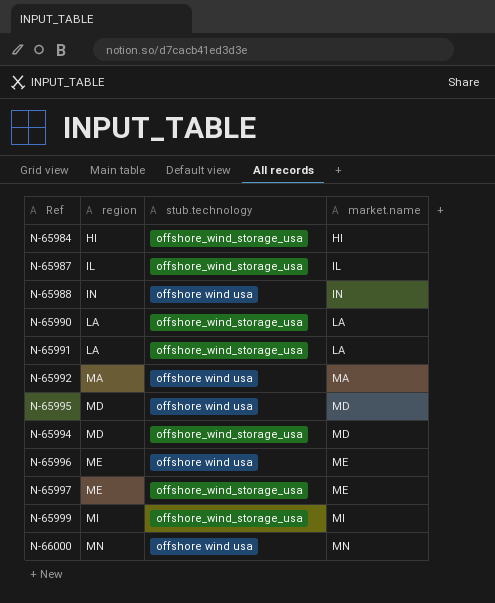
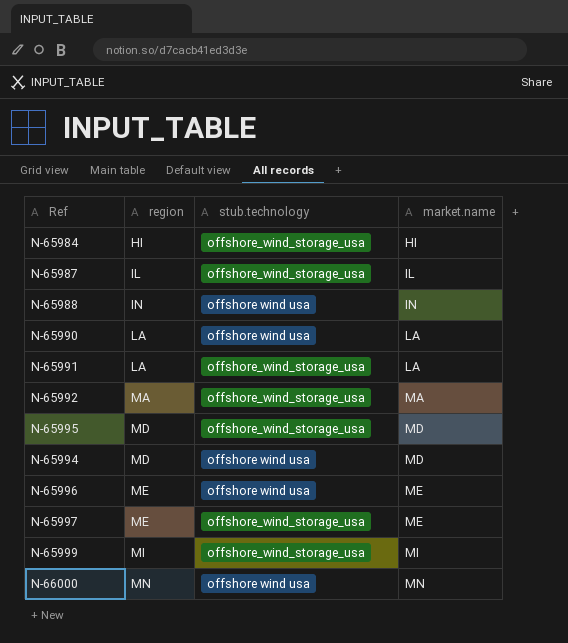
N-65990 | stub.technology: offshore_wind_storage_usa -> offshore wind usa
N-65992 | stub.technology: offshore wind usa -> offshore_wind_storage_usa
N-65995 | stub.technology: offshore wind usa -> offshore_wind_storage_usa
N-65994 | stub.technology: offshore_wind_storage_usa -> offshore wind usa

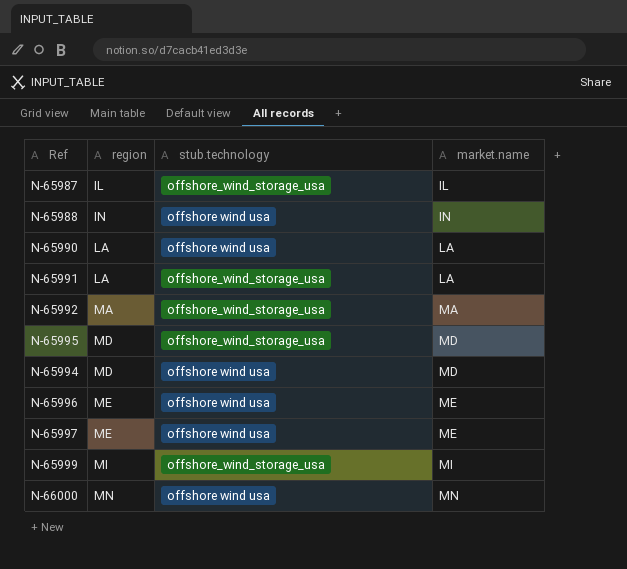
row N-65984: HI | offshore_wind_storage_usa | HI -> none
N-65997 | stub.technology: offshore_wind_storage_usa -> offshore wind usa

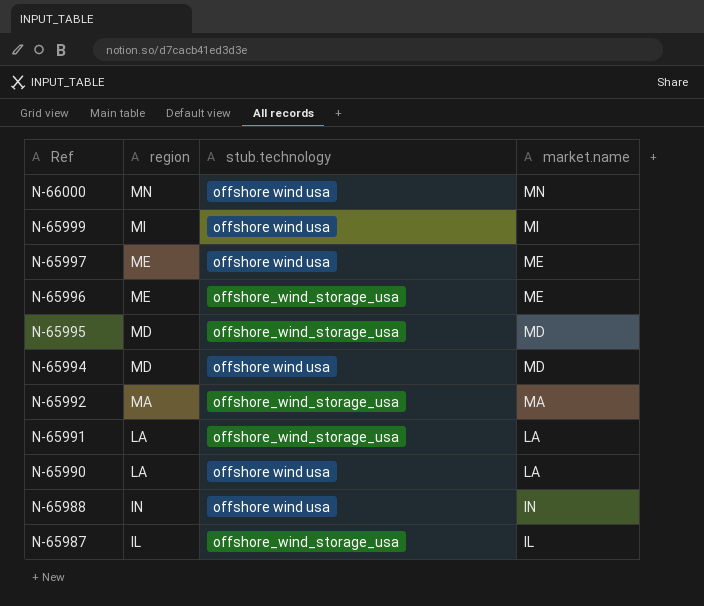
row order: region ascending -> Ref descending
N-65999 | stub.technology: offshore_wind_storage_usa -> offshore wind usa
N-65996 | stub.technology: offshore wind usa -> offshore_wind_storage_usa

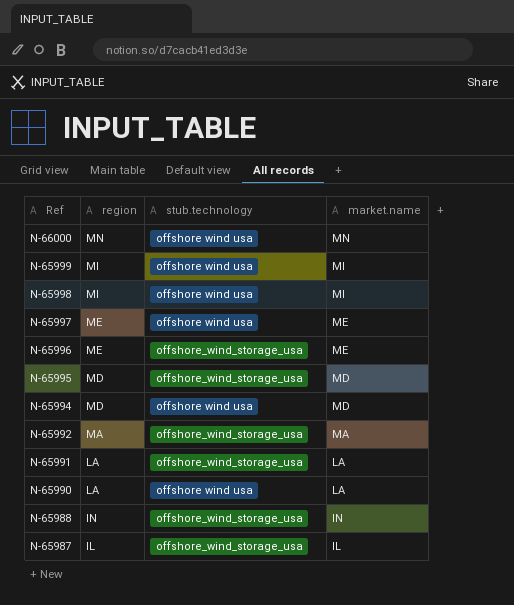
row N-65998: none -> MI | offshore wind usa | MI
N-65988 | stub.technology: offshore wind usa -> offshore_wind_storage_usa

